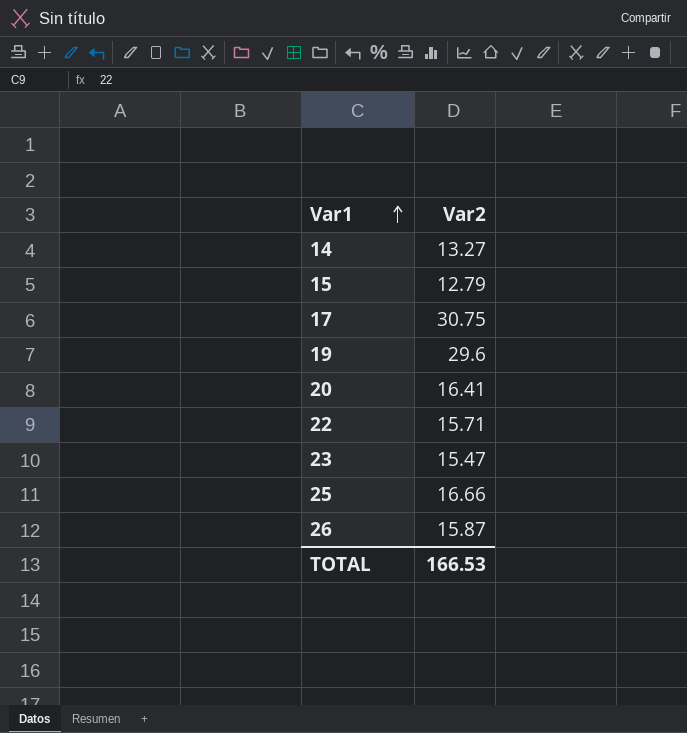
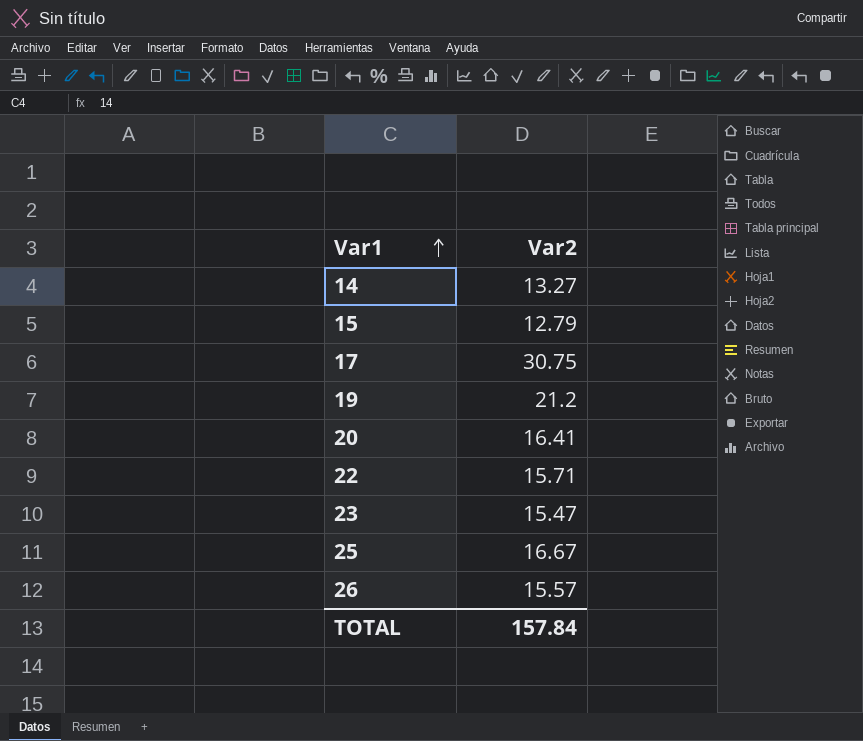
19 | Var2: 29.6 -> 21.2
25 | Var2: 16.66 -> 16.67
26 | Var2: 15.87 -> 15.57
TOTAL | Var2: 166.53 -> 157.84

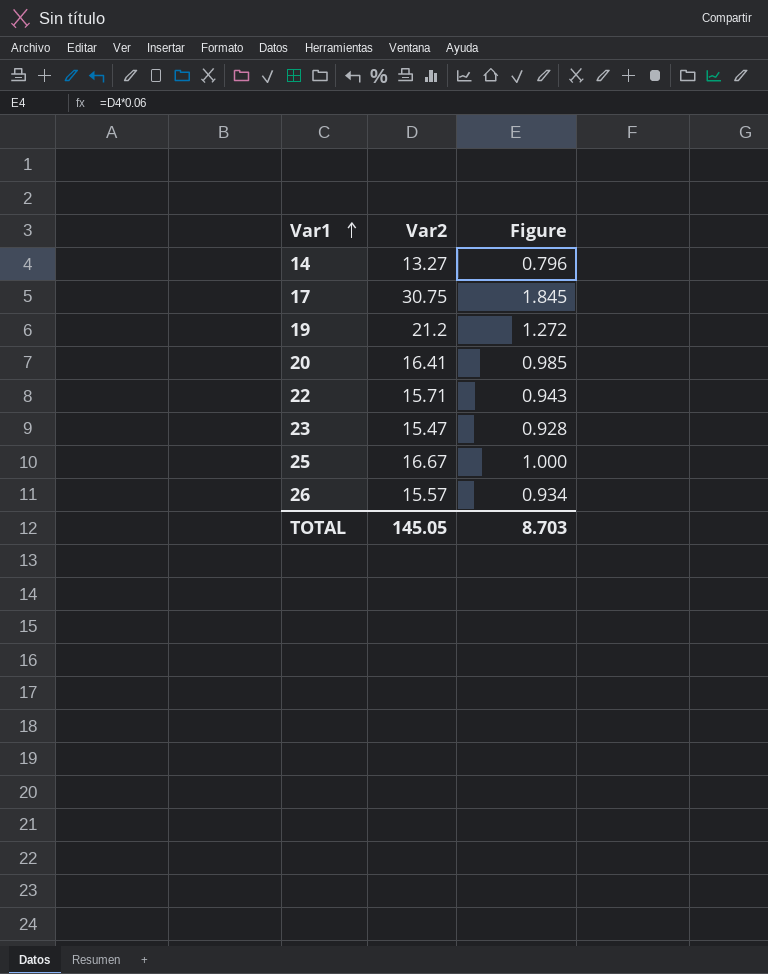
column Figure | formula: none -> [Var2] * 0.06
row 15: 12.79 -> none
TOTAL | Var2: 157.84 -> 145.05

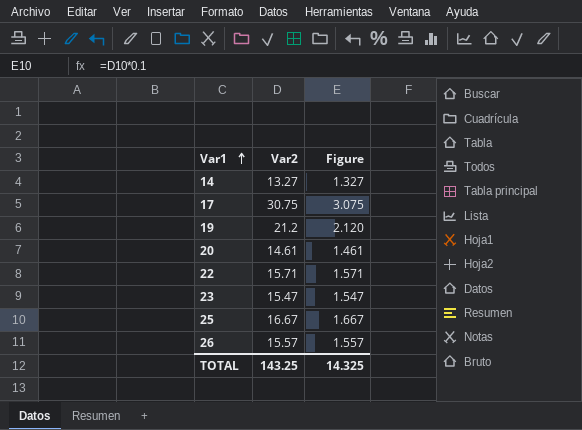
column Figure | formula: [Var2] * 0.06 -> [Var2] * 0.1
20 | Var2: 16.41 -> 14.61
TOTAL | Var2: 145.05 -> 143.25
TOTAL | Figure: 8.703 -> 14.325

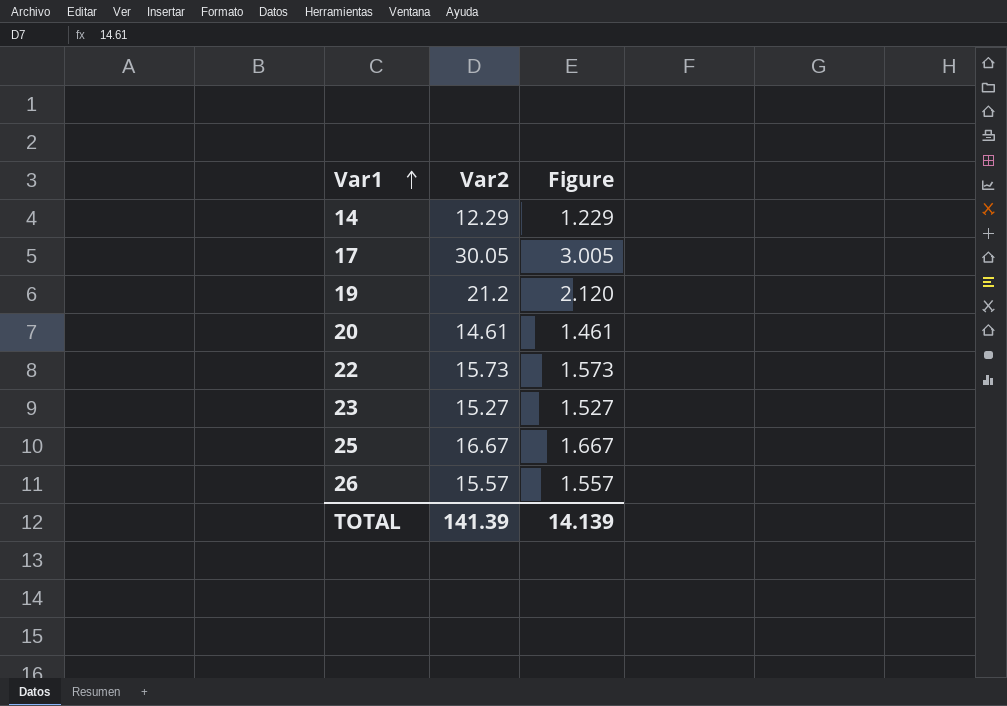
14 | Var2: 13.27 -> 12.29
14 | Figure: 1.327 -> 1.229
17 | Var2: 30.75 -> 30.05
17 | Figure: 3.075 -> 3.005
22 | Var2: 15.71 -> 15.73
22 | Figure: 1.571 -> 1.573
23 | Var2: 15.47 -> 15.27
23 | Figure: 1.547 -> 1.527
TOTAL | Var2: 143.25 -> 141.39
TOTAL | Figure: 14.325 -> 14.139

